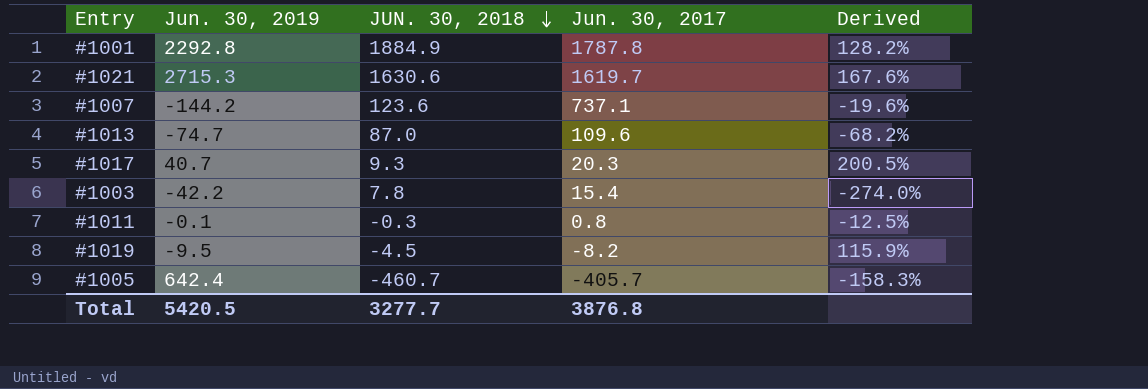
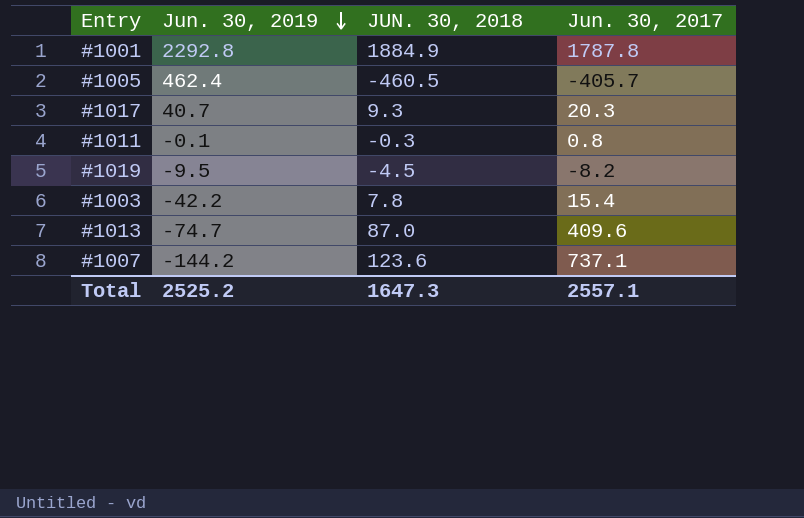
row order: JUN. 30, 2018 descending -> Jun. 30, 2019 descending
column Derived | formula: [Jun. 30, 2019] / [Jun. 30, 2017] -> none
row #1021: 2715.3 | 1630.6 | 1619.7 | 167.6% -> none
#1005 | Jun. 30, 2019: 642.4 -> 462.4
#1005 | JUN. 30, 2018: -460.7 -> -460.5
#1013 | Jun. 30, 2017: 109.6 -> 409.6
Total | Jun. 30, 2019: 5420.5 -> 2525.2
Total | JUN. 30, 2018: 3277.7 -> 1647.3
Total | Jun. 30, 2017: 3876.8 -> 2557.1

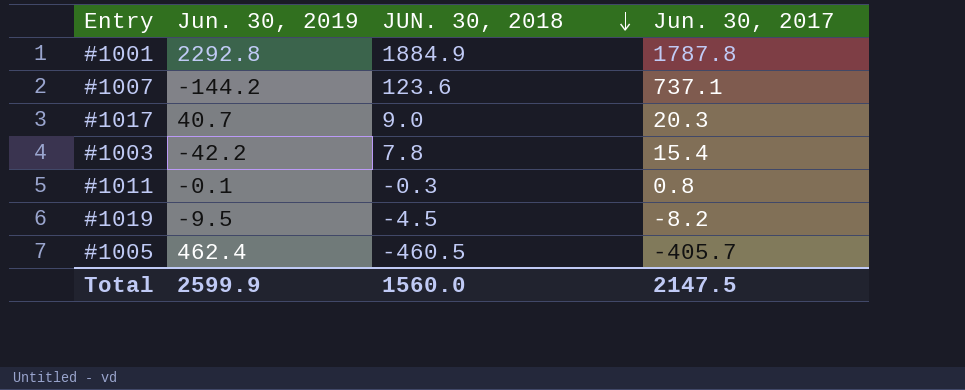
row order: Jun. 30, 2019 descending -> JUN. 30, 2018 descending
row #1013: -74.7 | 87.0 | 409.6 -> none
#1017 | JUN. 30, 2018: 9.3 -> 9.0
Total | Jun. 30, 2019: 2525.2 -> 2599.9
Total | JUN. 30, 2018: 1647.3 -> 1560.0
Total | Jun. 30, 2017: 2557.1 -> 2147.5

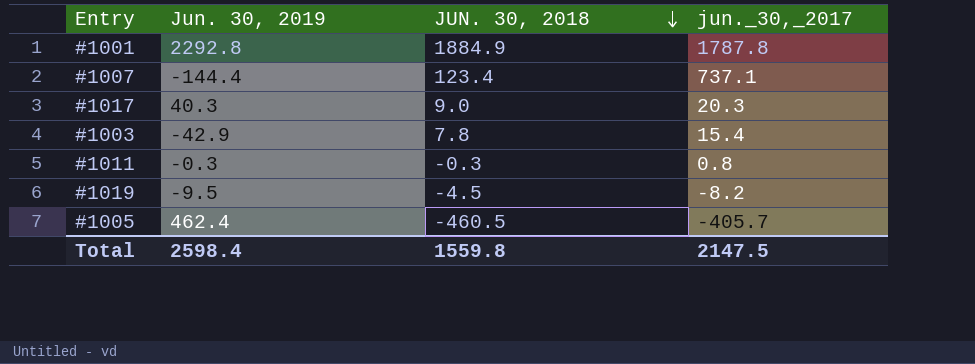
column name: Jun. 30, 2017 -> jun._30,_2017
#1007 | Jun. 30, 2019: -144.2 -> -144.4
#1007 | JUN. 30, 2018: 123.6 -> 123.4
#1017 | Jun. 30, 2019: 40.7 -> 40.3
#1003 | Jun. 30, 2019: -42.2 -> -42.9
#1011 | Jun. 30, 2019: -0.1 -> -0.3
Total | Jun. 30, 2019: 2599.9 -> 2598.4
Total | JUN. 30, 2018: 1560.0 -> 1559.8

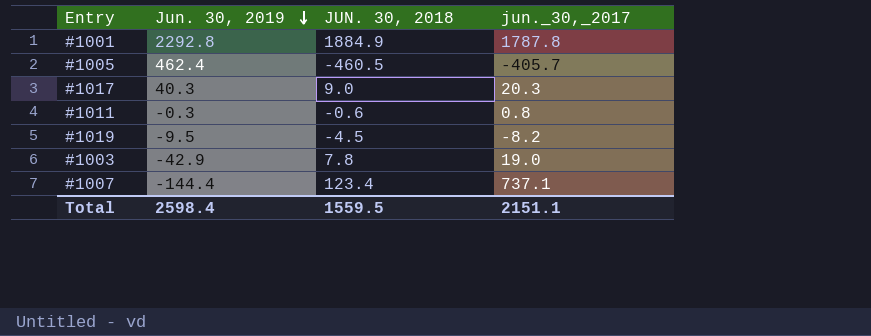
row order: JUN. 30, 2018 descending -> Jun. 30, 2019 descending
#1011 | JUN. 30, 2018: -0.3 -> -0.6
#1003 | jun._30,_2017: 15.4 -> 19.0
Total | JUN. 30, 2018: 1559.8 -> 1559.5
Total | jun._30,_2017: 2147.5 -> 2151.1

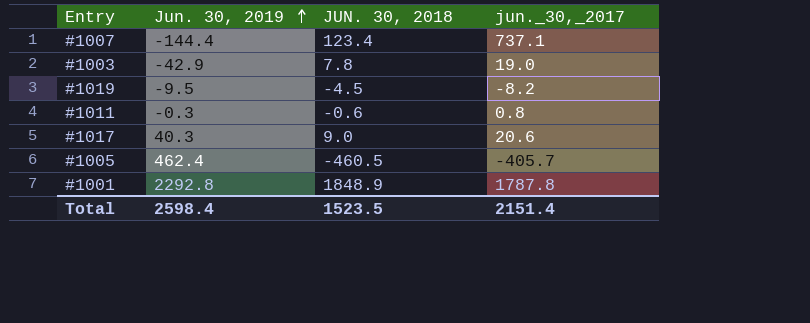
row order: Jun. 30, 2019 descending -> Jun. 30, 2019 ascending
#1017 | jun._30,_2017: 20.3 -> 20.6
#1001 | JUN. 30, 2018: 1884.9 -> 1848.9
Total | JUN. 30, 2018: 1559.5 -> 1523.5
Total | jun._30,_2017: 2151.1 -> 2151.4

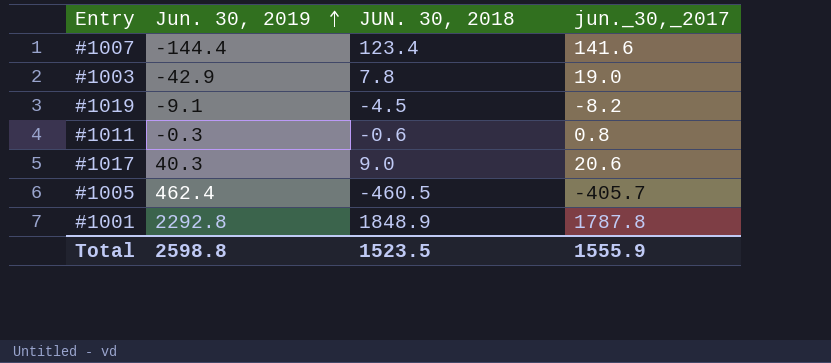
#1007 | jun._30,_2017: 737.1 -> 141.6
#1019 | Jun. 30, 2019: -9.5 -> -9.1
Total | Jun. 30, 2019: 2598.4 -> 2598.8
Total | jun._30,_2017: 2151.4 -> 1555.9

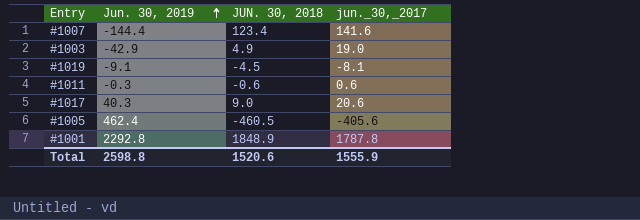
#1003 | JUN. 30, 2018: 7.8 -> 4.9
#1019 | jun._30,_2017: -8.2 -> -8.1
#1011 | jun._30,_2017: 0.8 -> 0.6
#1005 | jun._30,_2017: -405.7 -> -405.6
Total | JUN. 30, 2018: 1523.5 -> 1520.6

